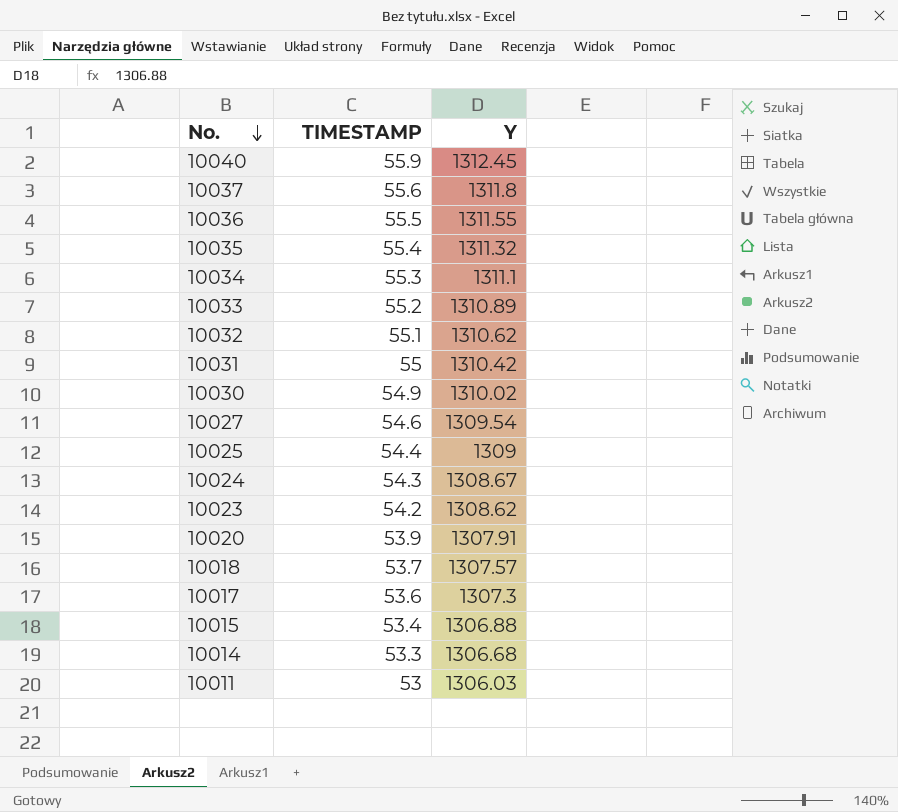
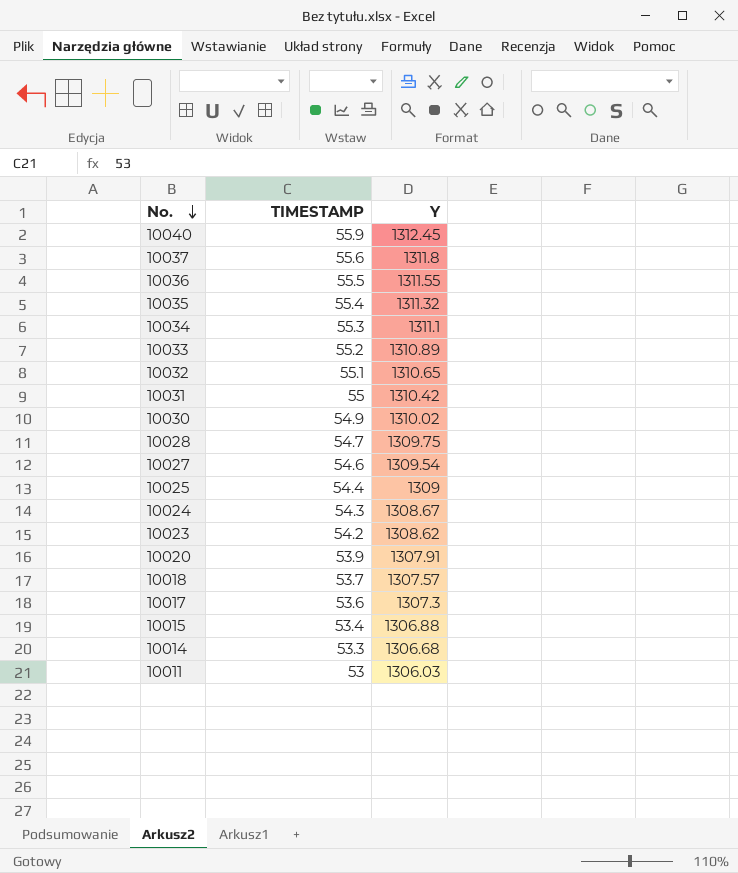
10032 | Y: 1310.62 -> 1310.65
row 10028: none -> 54.7 | 1309.75

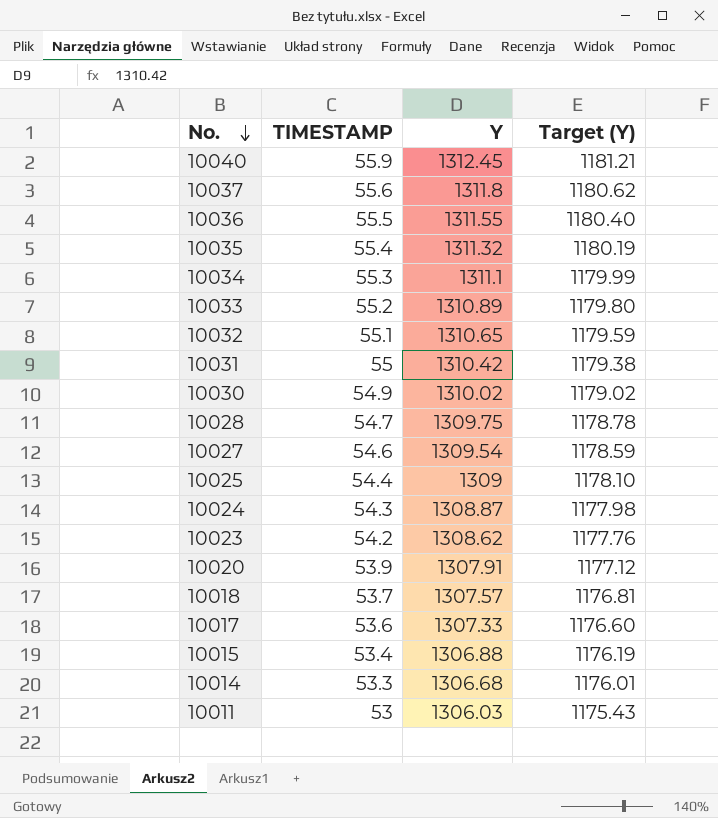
column Target (Y) | formula: none -> [Y] * 0.9
10024 | Y: 1308.67 -> 1308.87
10017 | Y: 1307.3 -> 1307.33

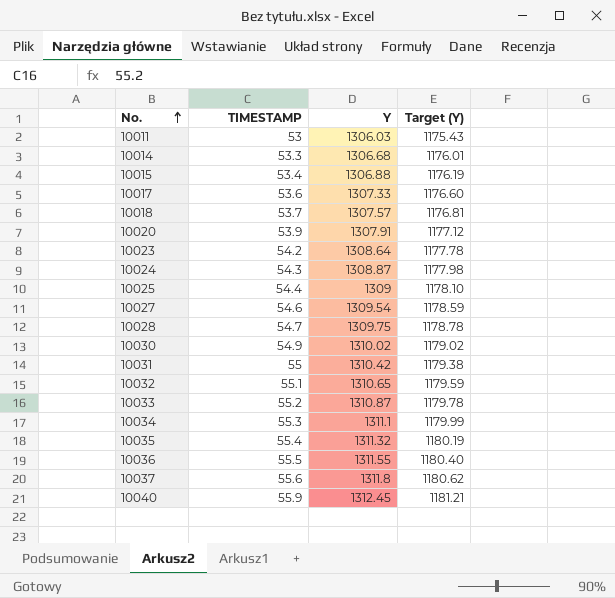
row order: No. descending -> No. ascending
10023 | Y: 1308.62 -> 1308.64
10023 | Target (Y): 1177.76 -> 1177.78
10033 | Y: 1310.89 -> 1310.87
10033 | Target (Y): 1179.80 -> 1179.78

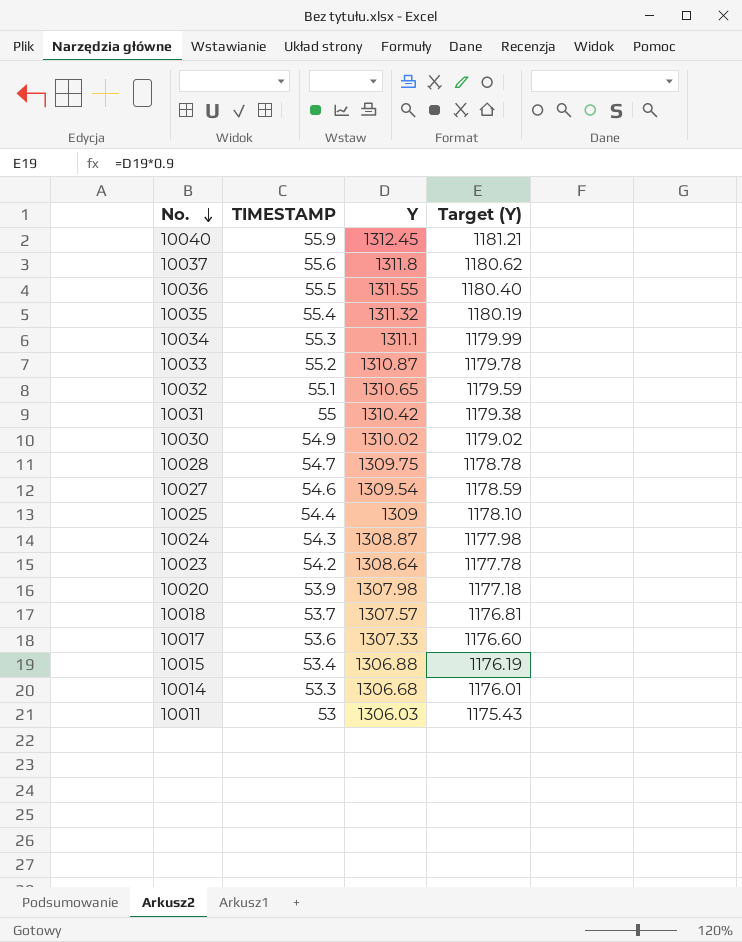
row order: No. ascending -> No. descending
10020 | Y: 1307.91 -> 1307.98
10020 | Target (Y): 1177.12 -> 1177.18

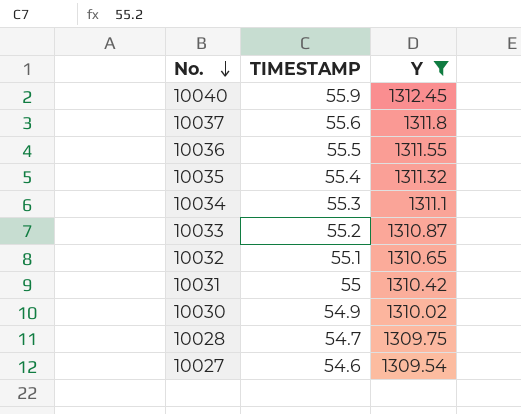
filter: none -> Y >= 1309.54
column Target (Y) | formula: [Y] * 0.9 -> none

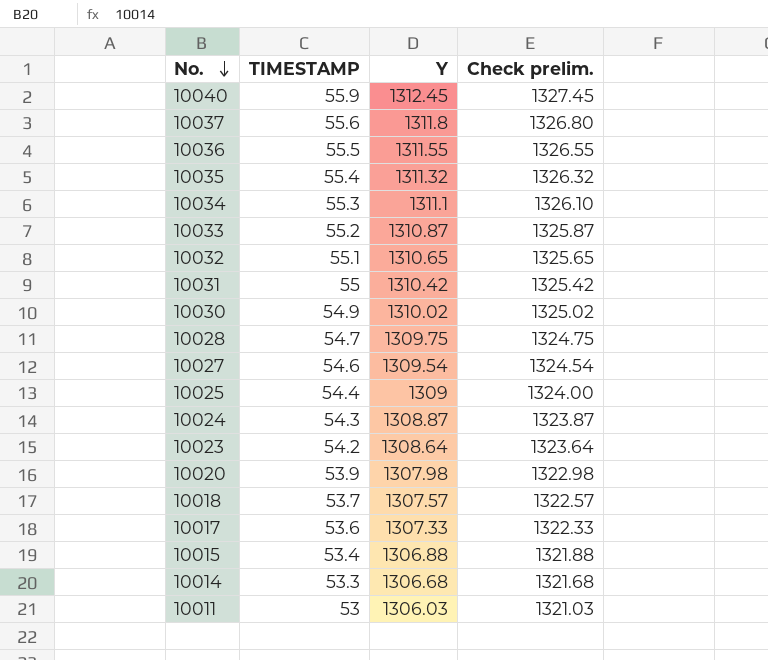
filter: Y >= 1309.54 -> none
column Check prelim. | formula: none -> [Y] + 15

